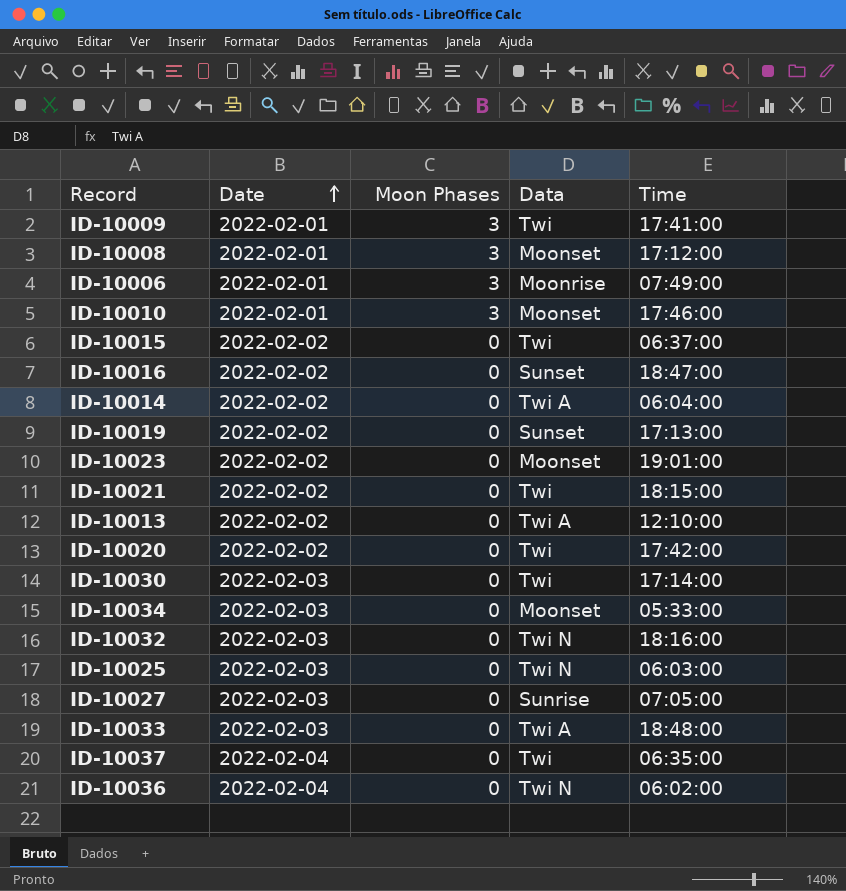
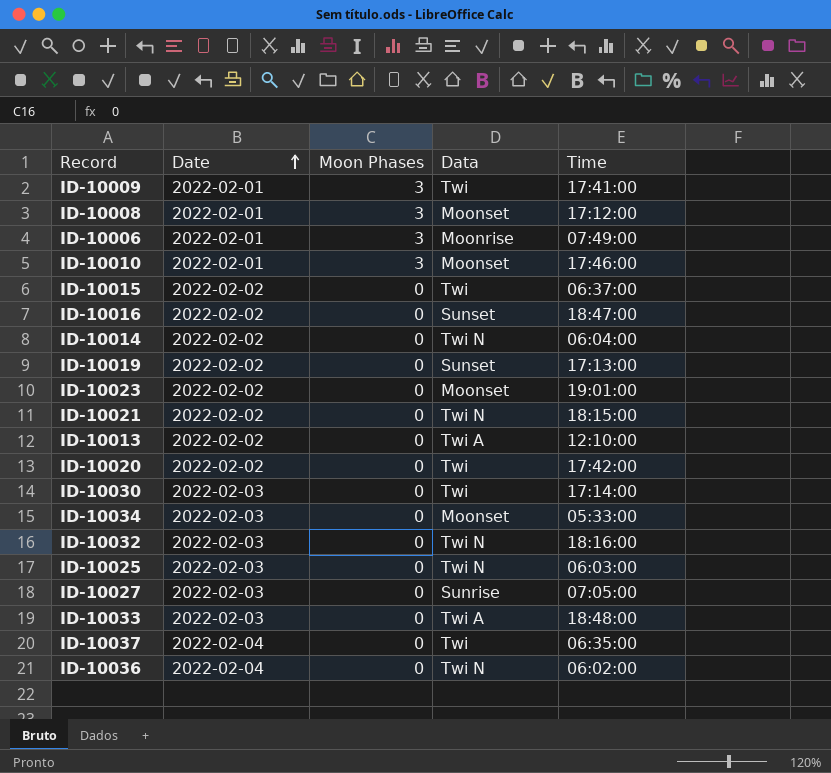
ID-10014 | Data: Twi A -> Twi N
ID-10021 | Data: Twi -> Twi N

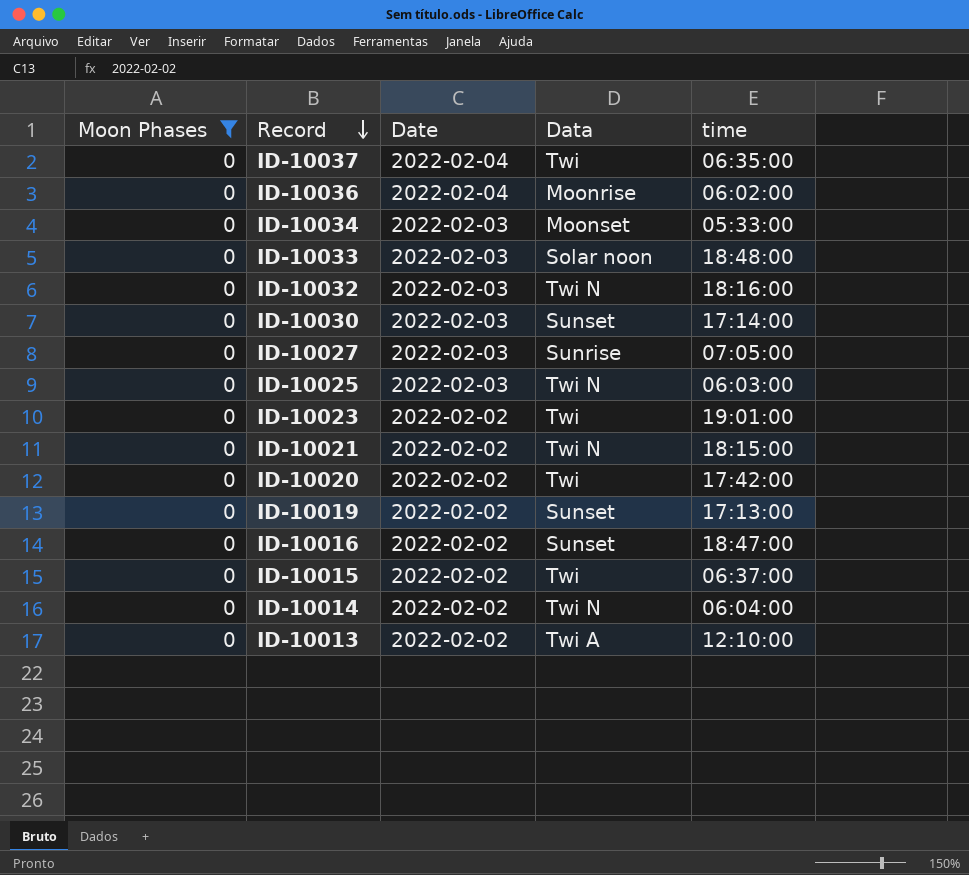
filter: none -> Moon Phases = 0
row order: Date ascending -> Record descending
column Moon Phases | position: 3 -> 1
column name: Time -> time
ID-10036 | Data: Twi N -> Moonrise
ID-10033 | Data: Twi A -> Solar noon
ID-10030 | Data: Twi -> Sunset
ID-10023 | Data: Moonset -> Twi

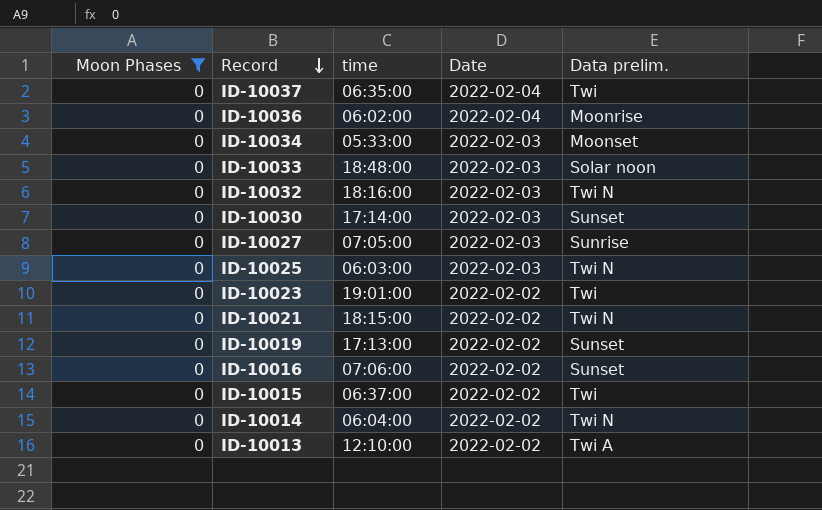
column time | position: 5 -> 3
column name: Data -> Data prelim.
row ID-10020: 0 | 2022-02-02 | Twi | 17:42:00 -> none
ID-10016 | time: 18:47:00 -> 07:06:00

